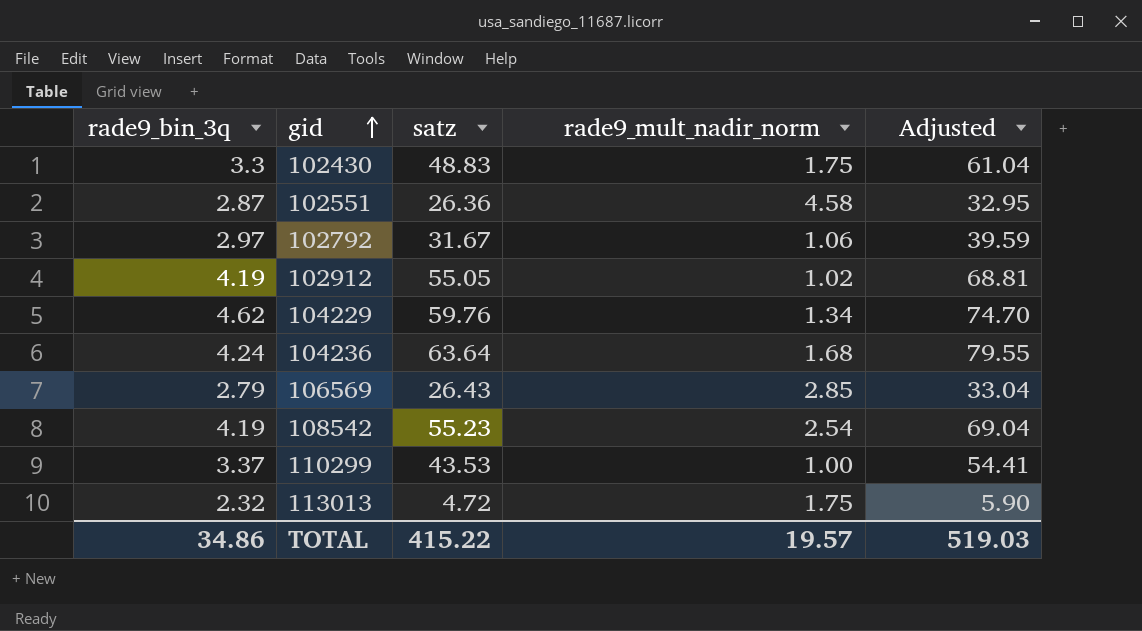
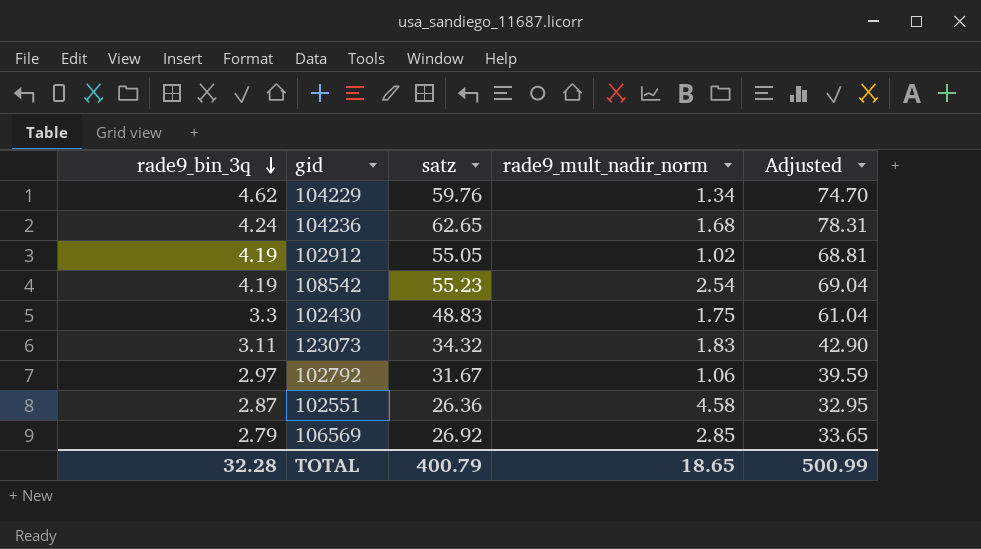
row order: gid ascending -> rade9_bin_3q descending
row 110299: 3.37 | 43.53 | 1.00 | 54.41 -> none
row 113013: 2.32 | 4.72 | 1.75 | 5.90 -> none
104236 | satz: 63.64 -> 62.65
104236 | Adjusted: 79.55 -> 78.31
row 123073: none -> 3.11 | 34.32 | 1.83 | 42.90
106569 | satz: 26.43 -> 26.92
106569 | Adjusted: 33.04 -> 33.65
TOTAL | rade9_bin_3q: 34.86 -> 32.28
TOTAL | satz: 415.22 -> 400.79
TOTAL | rade9_mult_nadir_norm: 19.57 -> 18.65
TOTAL | Adjusted: 519.03 -> 500.99

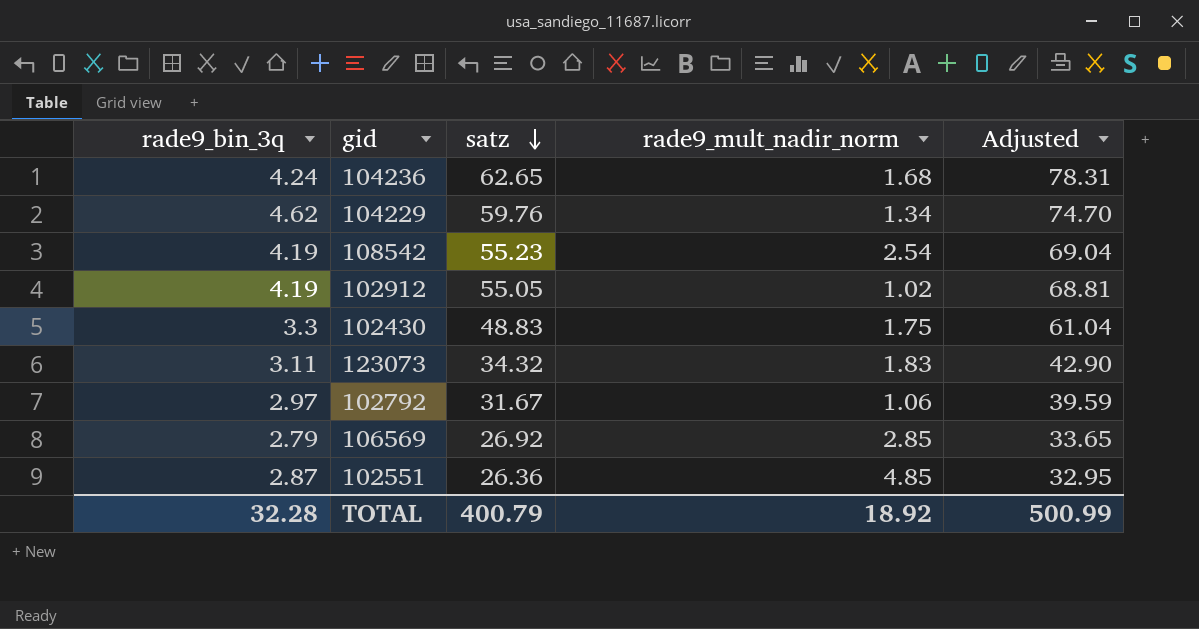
row order: rade9_bin_3q descending -> satz descending
102551 | rade9_mult_nadir_norm: 4.58 -> 4.85
TOTAL | rade9_mult_nadir_norm: 18.65 -> 18.92

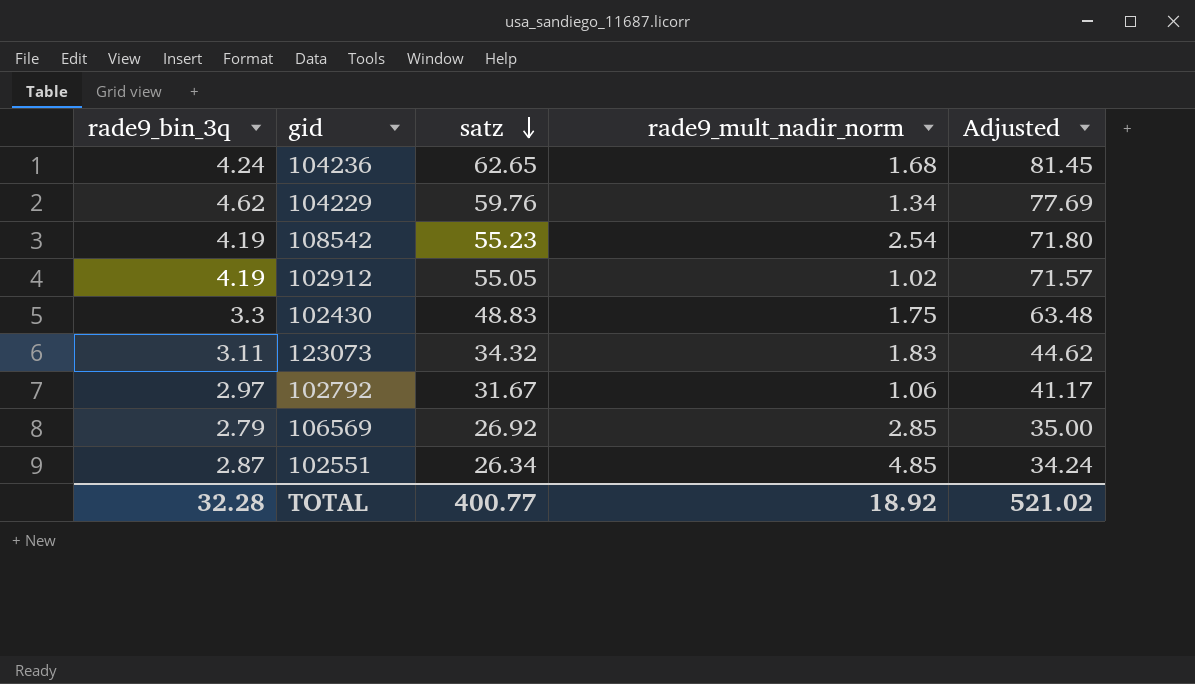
column Adjusted | formula: [satz] * 1.25 -> [satz] * 1.3
102551 | satz: 26.36 -> 26.34
TOTAL | satz: 400.79 -> 400.77
TOTAL | Adjusted: 500.99 -> 521.02

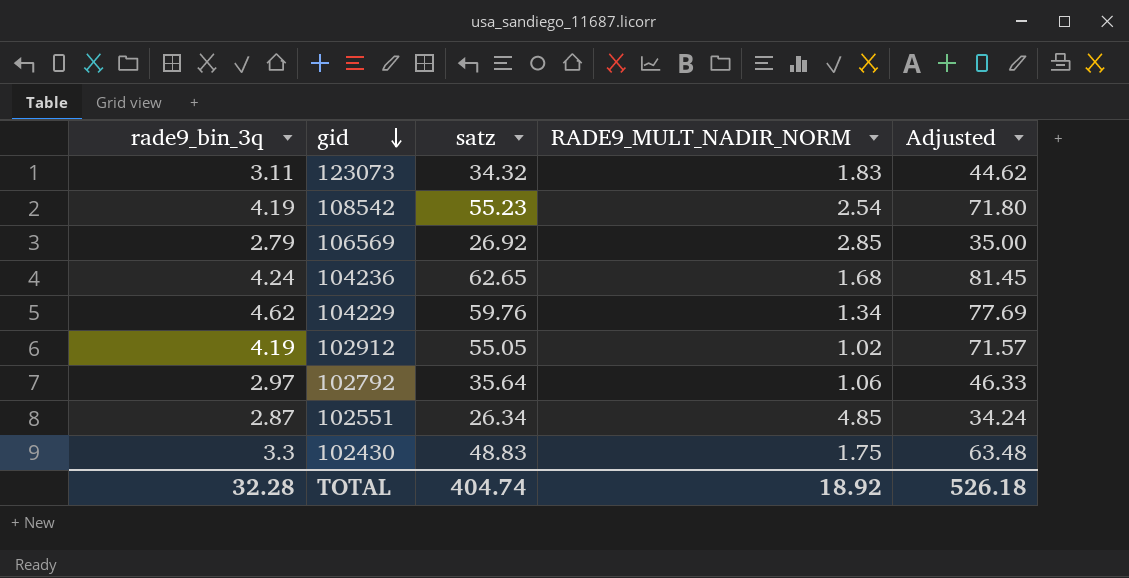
row order: satz descending -> gid descending
column name: rade9_mult_nadir_norm -> RADE9_MULT_NADIR_NORM
102792 | satz: 31.67 -> 35.64
102792 | Adjusted: 41.17 -> 46.33
TOTAL | satz: 400.77 -> 404.74
TOTAL | Adjusted: 521.02 -> 526.18

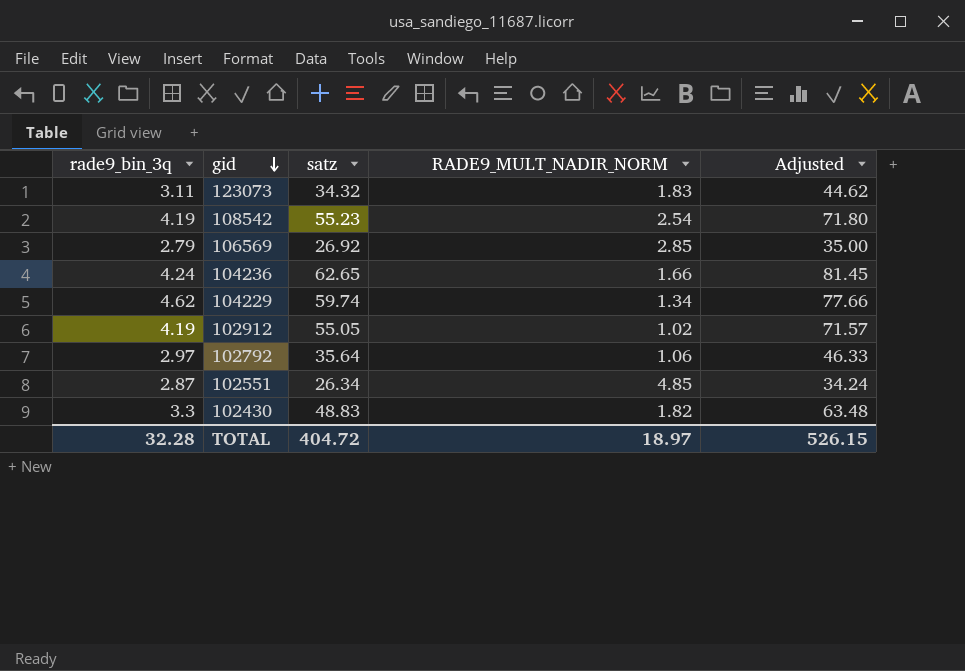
104236 | RADE9_MULT_NADIR_NORM: 1.68 -> 1.66
104229 | satz: 59.76 -> 59.74
104229 | Adjusted: 77.69 -> 77.66
102430 | RADE9_MULT_NADIR_NORM: 1.75 -> 1.82
TOTAL | satz: 404.74 -> 404.72
TOTAL | RADE9_MULT_NADIR_NORM: 18.92 -> 18.97
TOTAL | Adjusted: 526.18 -> 526.15

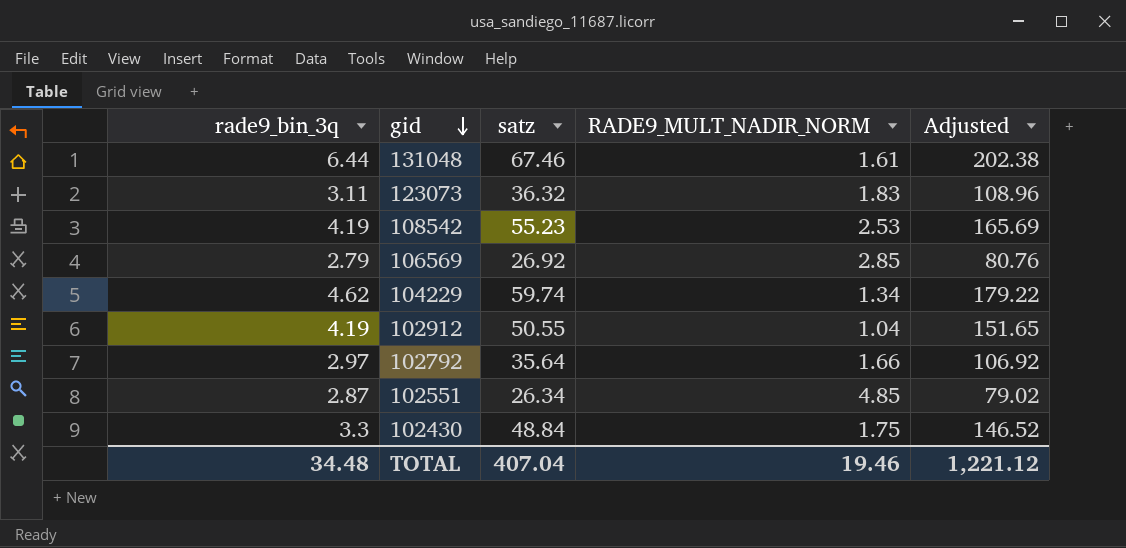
column Adjusted | formula: [satz] * 1.3 -> [satz] * 3
row 104236: 4.24 | 62.65 | 1.66 | 81.45 -> none
row 131048: none -> 6.44 | 67.46 | 1.61 | 202.38
123073 | satz: 34.32 -> 36.32
108542 | RADE9_MULT_NADIR_NORM: 2.54 -> 2.53
102912 | satz: 55.05 -> 50.55
102912 | RADE9_MULT_NADIR_NORM: 1.02 -> 1.04
102792 | RADE9_MULT_NADIR_NORM: 1.06 -> 1.66
102430 | satz: 48.83 -> 48.84
102430 | RADE9_MULT_NADIR_NORM: 1.82 -> 1.75
TOTAL | rade9_bin_3q: 32.28 -> 34.48
TOTAL | satz: 404.72 -> 407.04
TOTAL | RADE9_MULT_NADIR_NORM: 18.97 -> 19.46
TOTAL | Adjusted: 526.15 -> 1,221.12

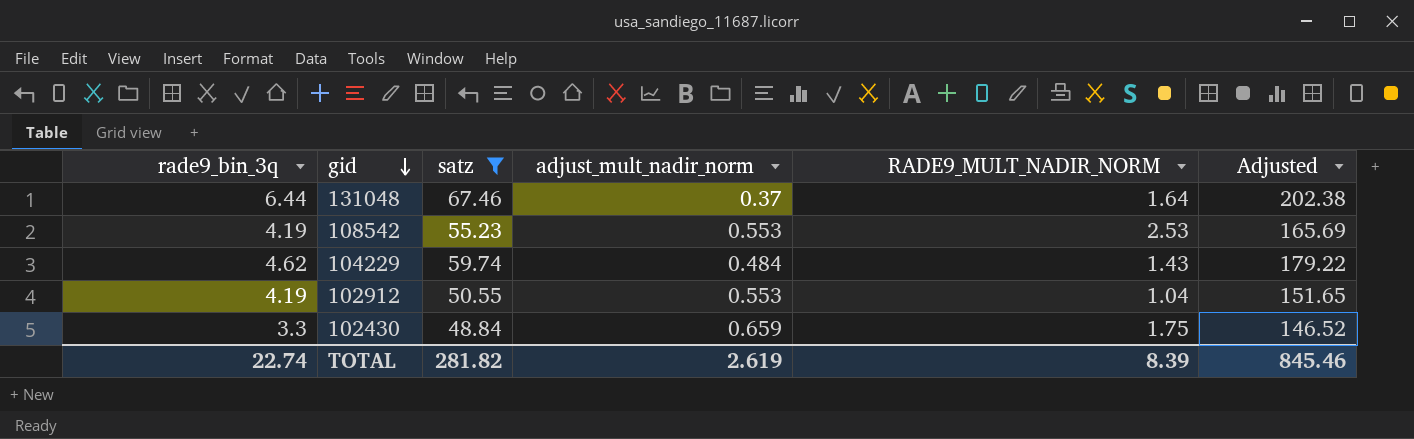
filter: none -> satz >= 48.84
column adjust_mult_nadir_norm | position: none -> 4
131048 | RADE9_MULT_NADIR_NORM: 1.61 -> 1.64
104229 | RADE9_MULT_NADIR_NORM: 1.34 -> 1.43
TOTAL | rade9_bin_3q: 34.48 -> 22.74
TOTAL | satz: 407.04 -> 281.82
TOTAL | RADE9_MULT_NADIR_NORM: 19.46 -> 8.39
TOTAL | Adjusted: 1,221.12 -> 845.46

